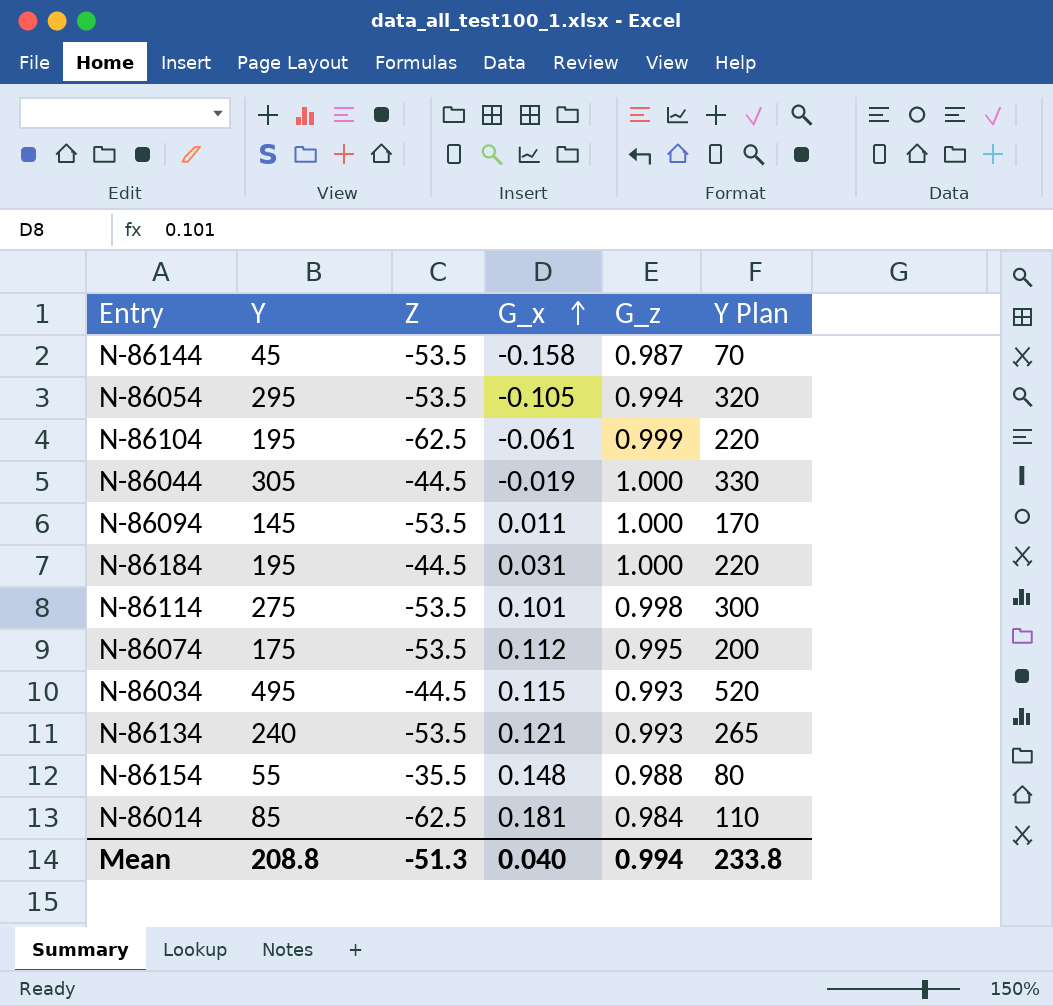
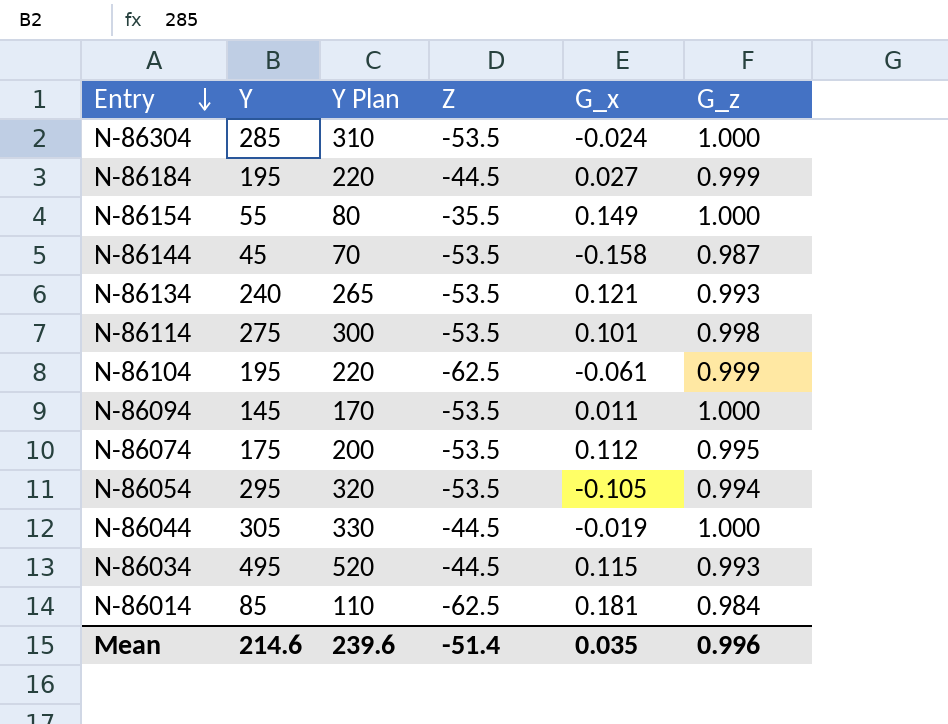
row order: G_x ascending -> Entry descending
column Y Plan | position: 6 -> 3
row N-86304: none -> 285 | 310 | -53.5 | -0.024 | 1.000
N-86184 | G_x: 0.031 -> 0.027
N-86184 | G_z: 1.000 -> 0.999
N-86154 | G_x: 0.148 -> 0.149
N-86154 | G_z: 0.988 -> 1.000
Mean | Y: 208.8 -> 214.6
Mean | Y Plan: 233.8 -> 239.6
Mean | Z: -51.3 -> -51.4
Mean | G_x: 0.040 -> 0.035
Mean | G_z: 0.994 -> 0.996

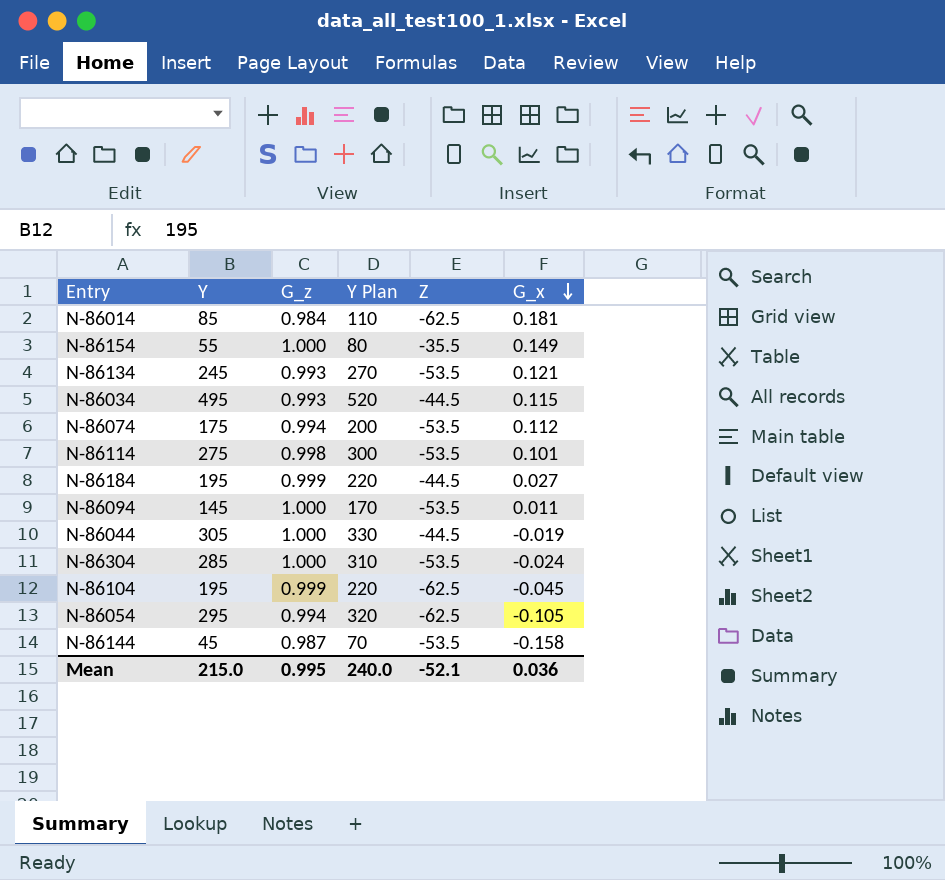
row order: Entry descending -> G_x descending
column G_z | position: 6 -> 3
N-86134 | Y: 240 -> 245
N-86134 | Y Plan: 265 -> 270
N-86074 | G_z: 0.995 -> 0.994
N-86104 | G_x: -0.061 -> -0.045
N-86054 | Z: -53.5 -> -62.5
Mean | Y: 214.6 -> 215.0
Mean | G_z: 0.996 -> 0.995
Mean | Y Plan: 239.6 -> 240.0
Mean | Z: -51.4 -> -52.1
Mean | G_x: 0.035 -> 0.036

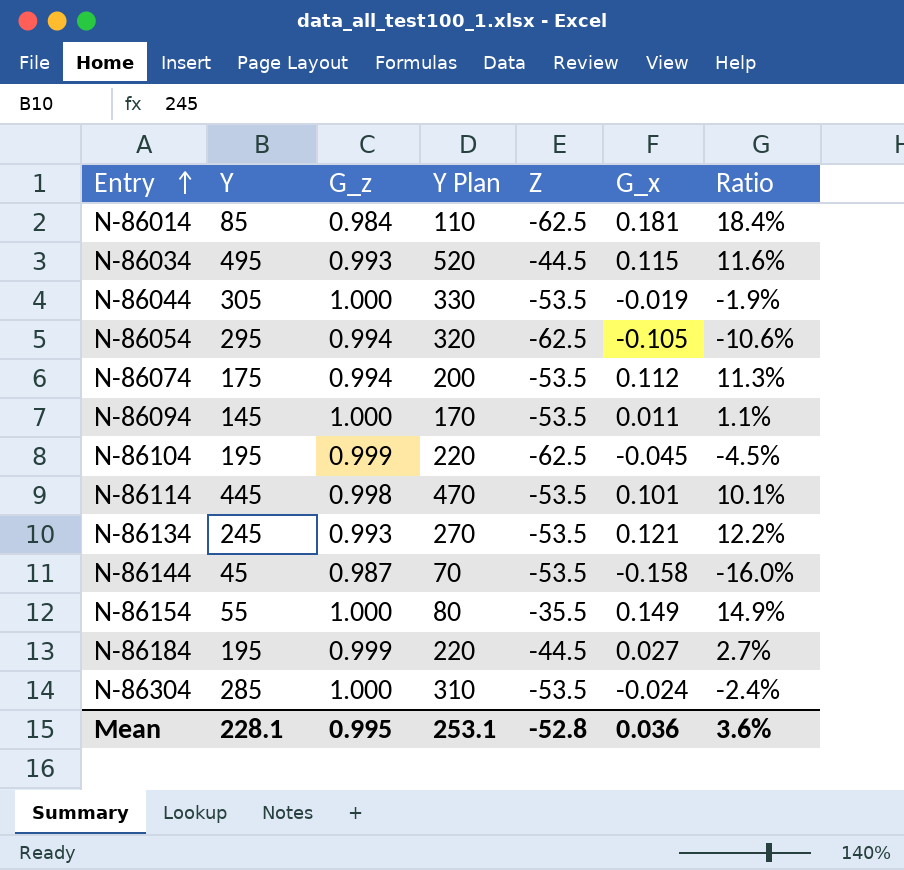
row order: G_x descending -> Entry ascending
column Ratio | formula: none -> [G_x] / [G_z]
N-86044 | Z: -44.5 -> -53.5
N-86114 | Y: 275 -> 445
N-86114 | Y Plan: 300 -> 470
Mean | Y: 215.0 -> 228.1
Mean | Y Plan: 240.0 -> 253.1
Mean | Z: -52.1 -> -52.8

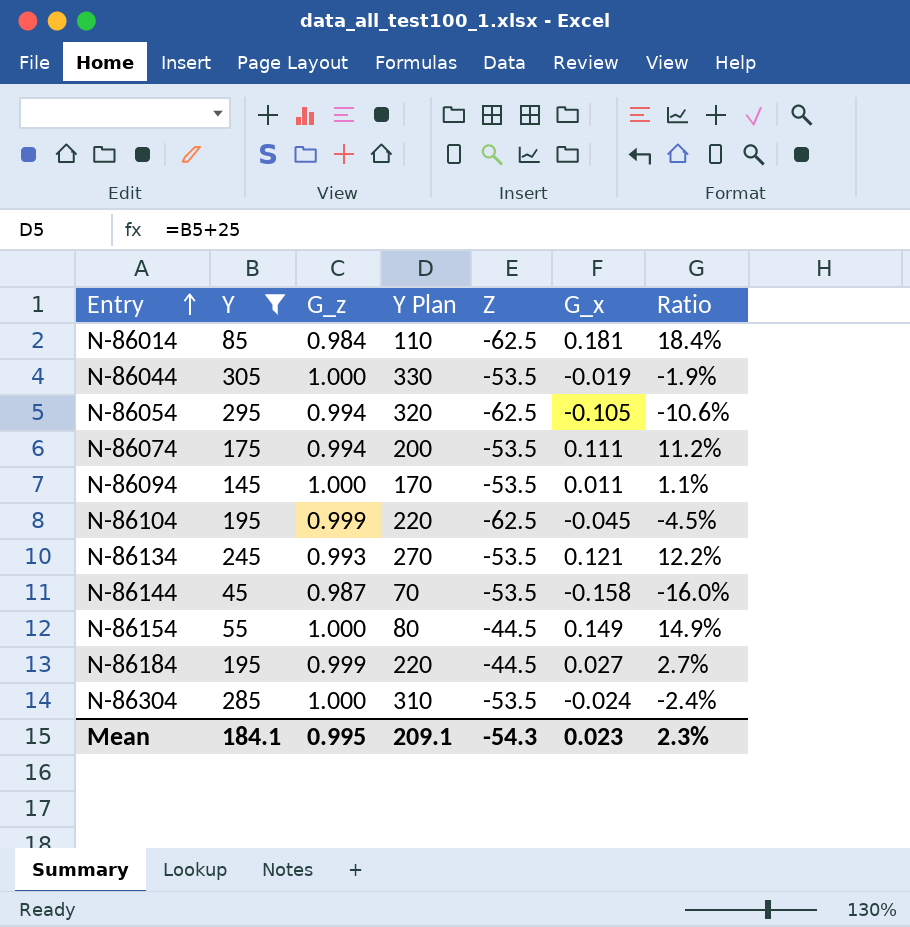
filter: none -> Y <= 305
N-86074 | G_x: 0.112 -> 0.111
N-86074 | Ratio: 11.3% -> 11.2%
N-86154 | Z: -35.5 -> -44.5
Mean | Y: 228.1 -> 184.1
Mean | Y Plan: 253.1 -> 209.1
Mean | Z: -52.8 -> -54.3
Mean | G_x: 0.036 -> 0.023
Mean | Ratio: 3.6% -> 2.3%

